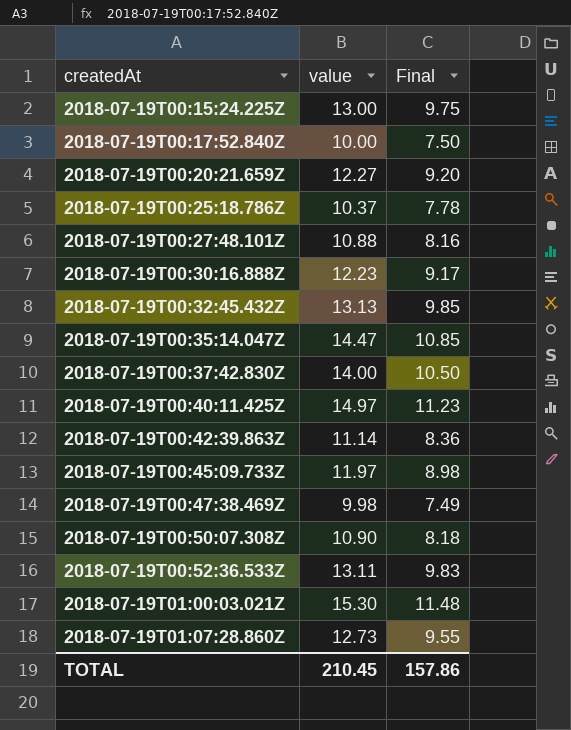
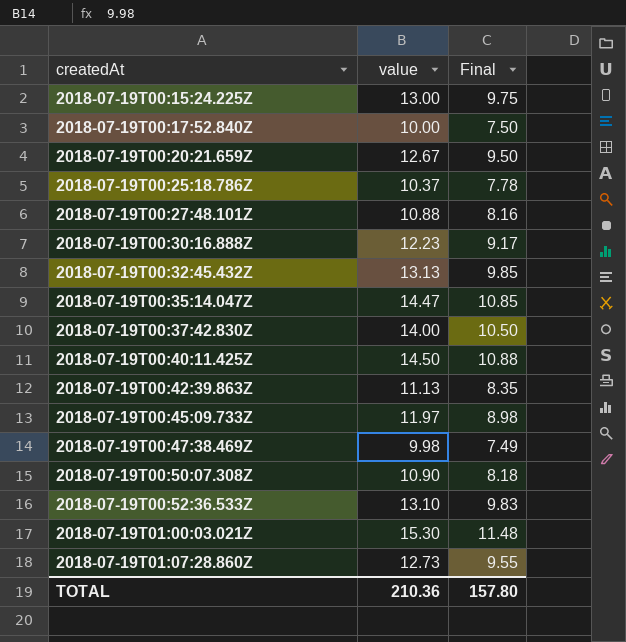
2018-07-19T00:20:21.659Z | value: 12.27 -> 12.67
2018-07-19T00:20:21.659Z | Final: 9.20 -> 9.50
2018-07-19T00:40:11.425Z | value: 14.97 -> 14.50
2018-07-19T00:40:11.425Z | Final: 11.23 -> 10.88
2018-07-19T00:42:39.863Z | value: 11.14 -> 11.13
2018-07-19T00:42:39.863Z | Final: 8.36 -> 8.35
2018-07-19T00:52:36.533Z | value: 13.11 -> 13.10
TOTAL | value: 210.45 -> 210.36
TOTAL | Final: 157.86 -> 157.80

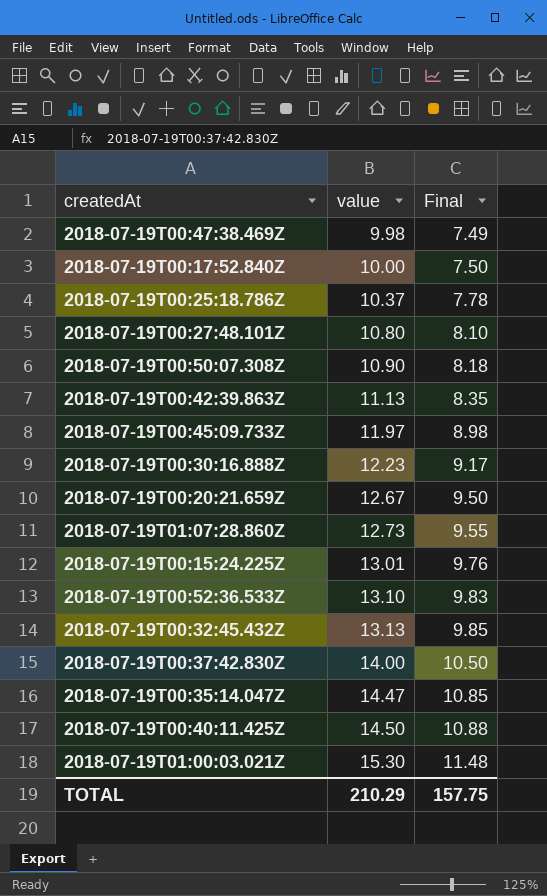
row order: createdAt ascending -> value ascending
2018-07-19T00:27:48.101Z | value: 10.88 -> 10.80
2018-07-19T00:27:48.101Z | Final: 8.16 -> 8.10
2018-07-19T00:15:24.225Z | value: 13.00 -> 13.01
2018-07-19T00:15:24.225Z | Final: 9.75 -> 9.76
TOTAL | value: 210.36 -> 210.29
TOTAL | Final: 157.80 -> 157.75

